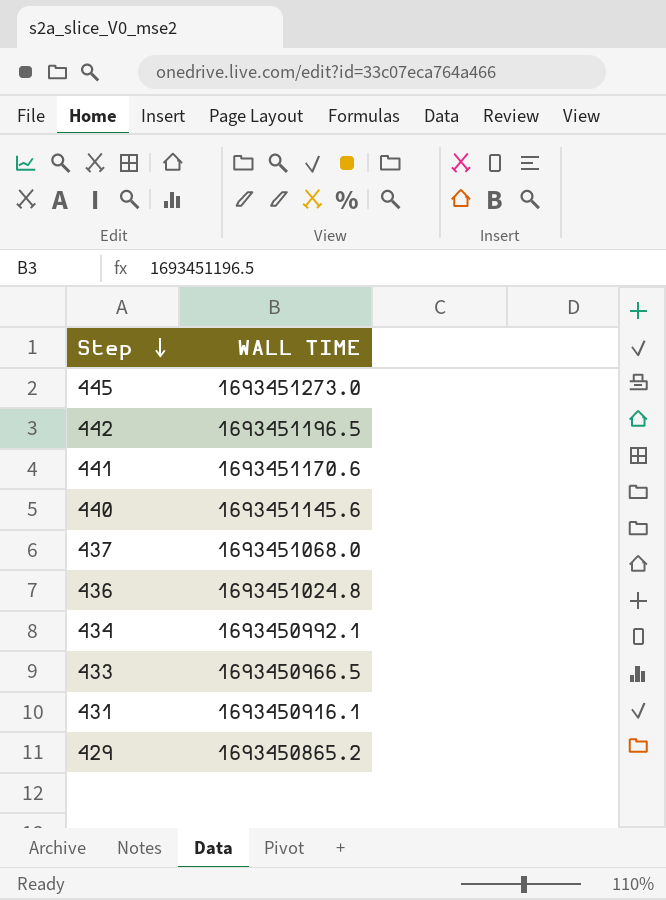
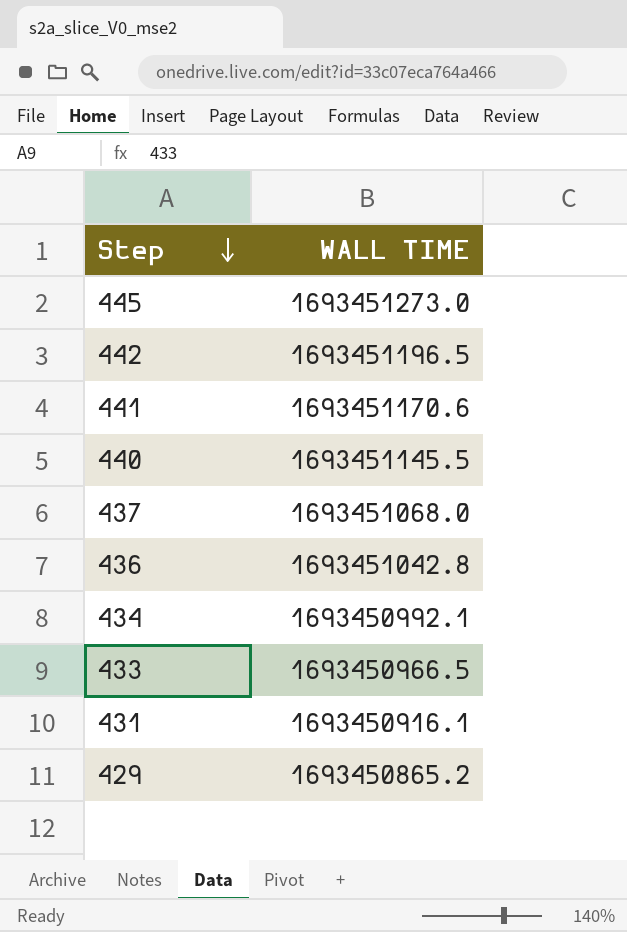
440 | WALL TIME: 1693451145.6 -> 1693451145.5
436 | WALL TIME: 1693451024.8 -> 1693451042.8

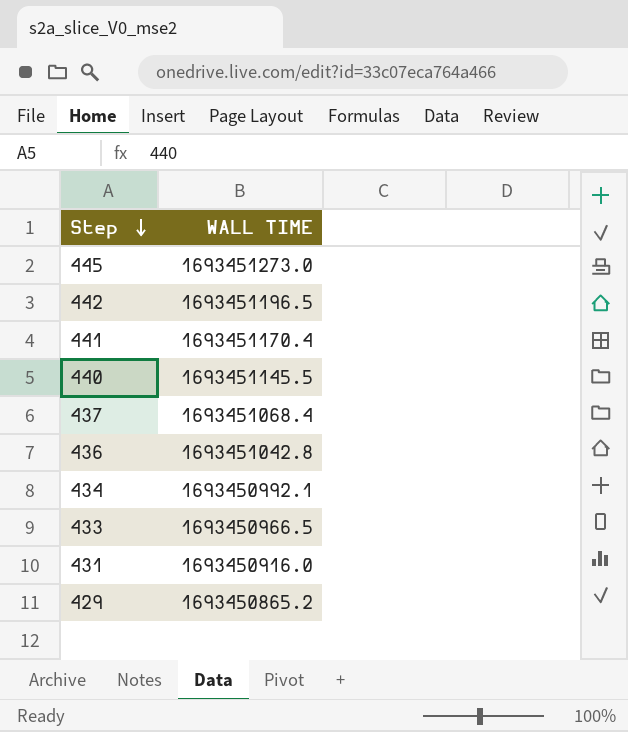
441 | WALL TIME: 1693451170.6 -> 1693451170.4
437 | WALL TIME: 1693451068.0 -> 1693451068.4
431 | WALL TIME: 1693450916.1 -> 1693450916.0

